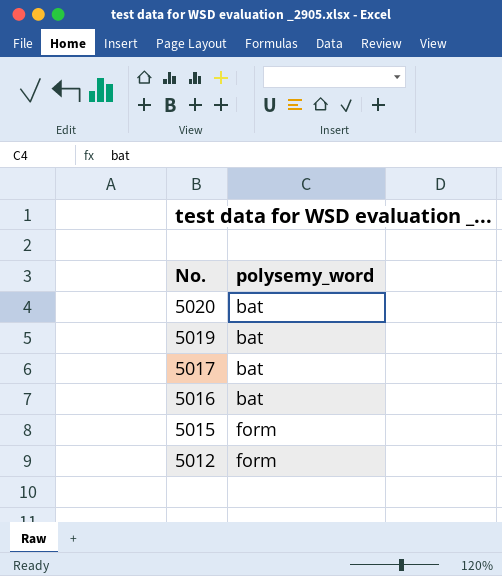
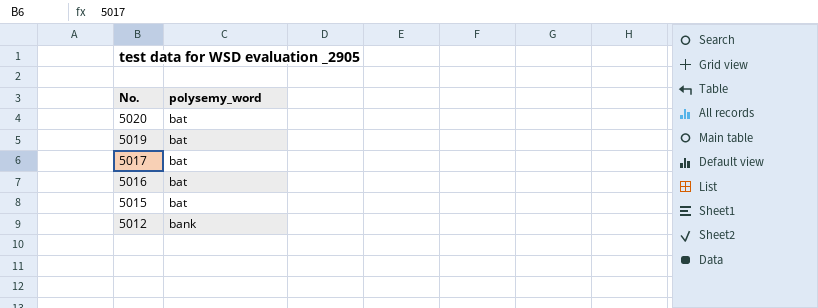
5015 | polysemy_word: form -> bat
5012 | polysemy_word: form -> bank

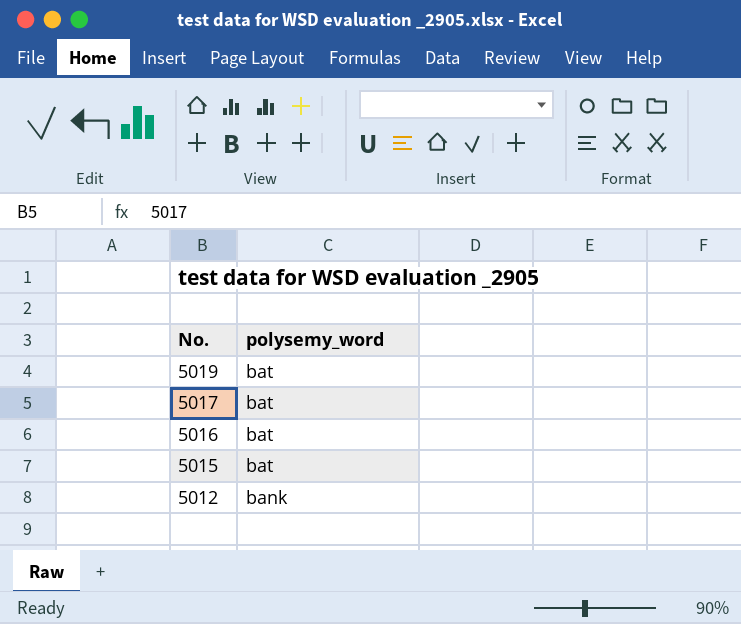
row 5020: bat -> none

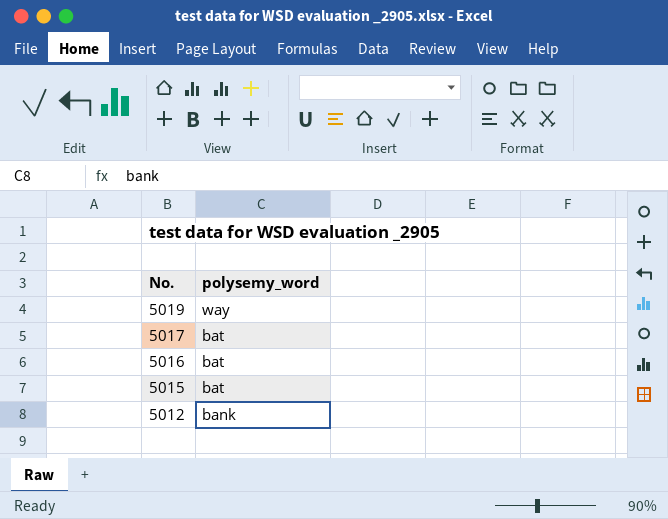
5019 | polysemy_word: bat -> way

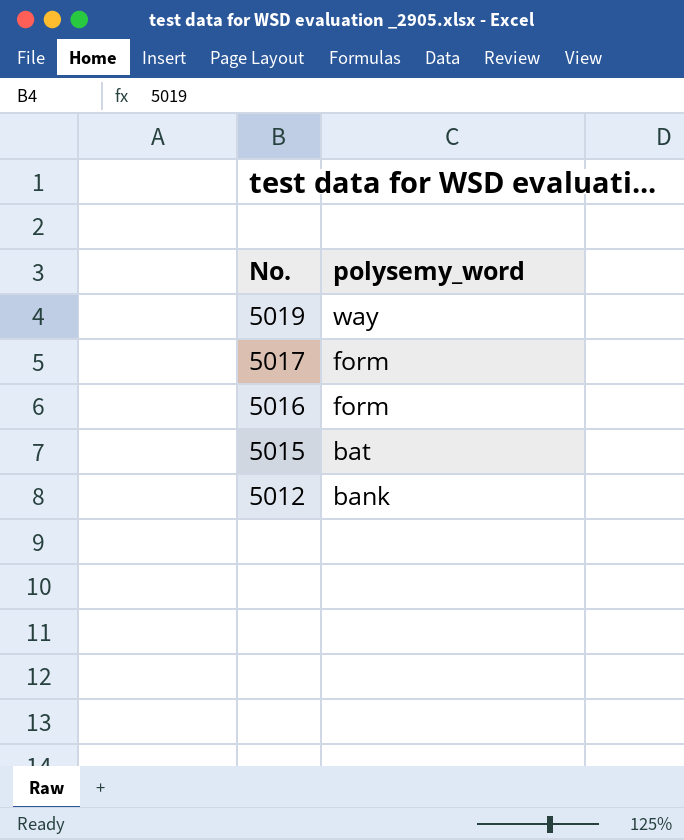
5017 | polysemy_word: bat -> form
5016 | polysemy_word: bat -> form

